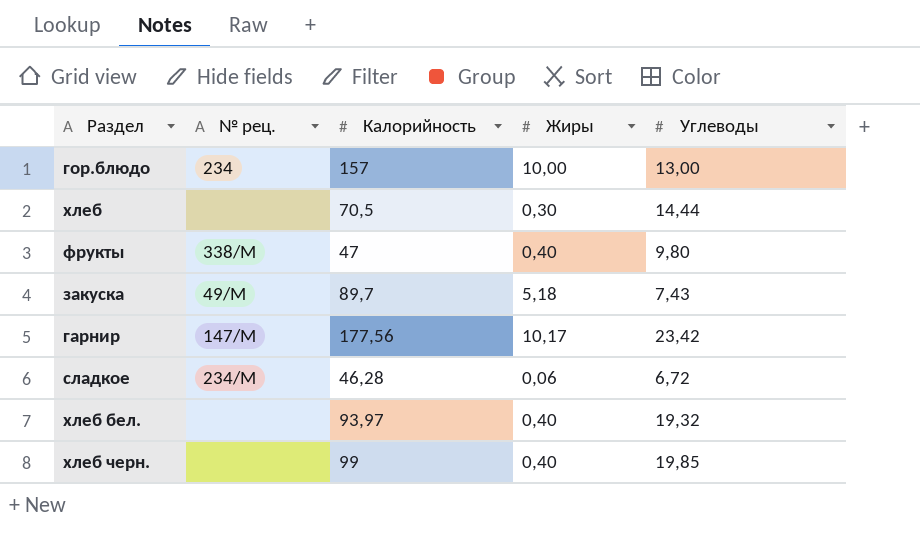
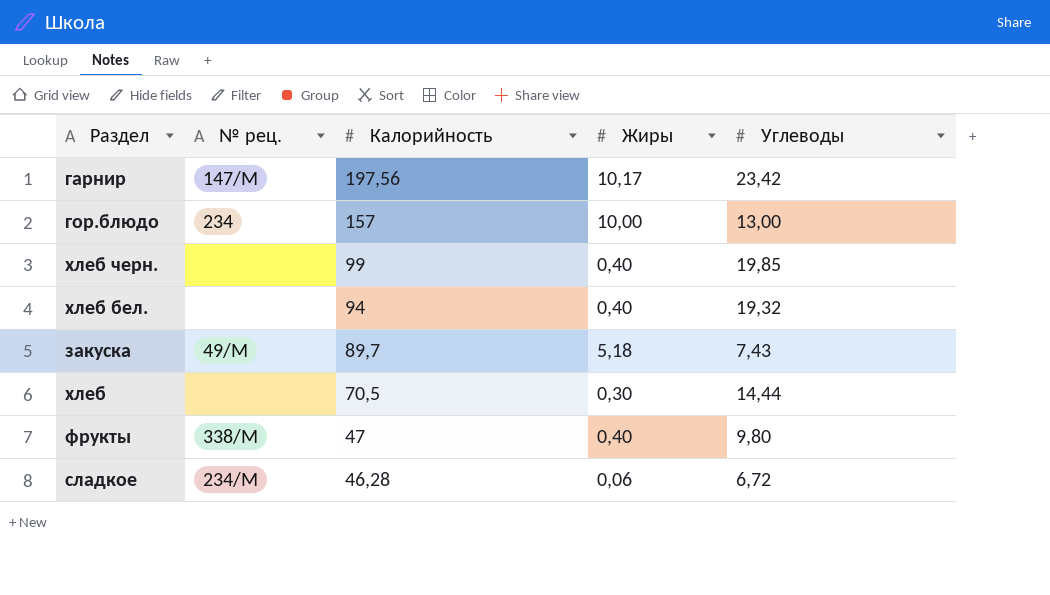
row order: none -> Калорийность descending
гарнир | Калорийность: 177,56 -> 197,56
хлеб бел. | Калорийность: 93,97 -> 94

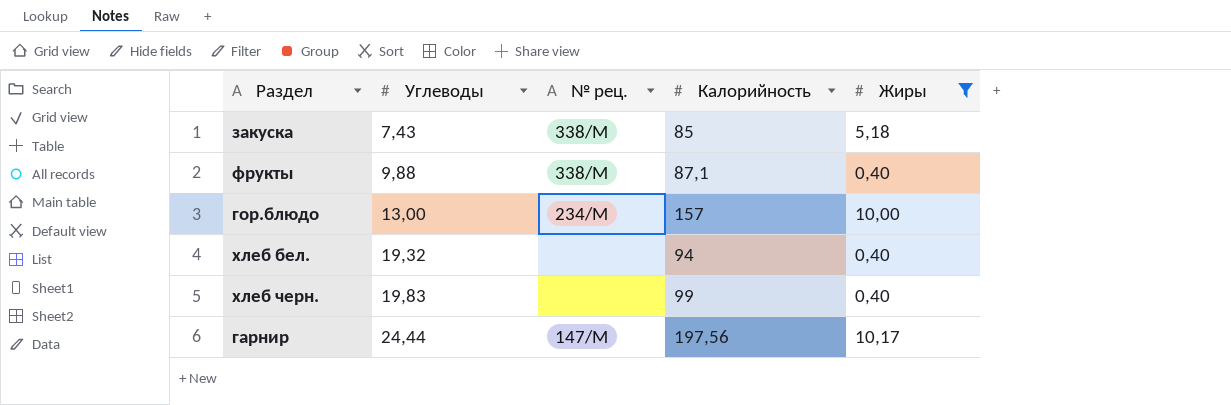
filter: none -> Жиры >= 0,40
row order: Калорийность descending -> Углеводы ascending
column Углеводы | position: 5 -> 2
закуска | № рец.: 49/М -> 338/М
закуска | Калорийность: 89,7 -> 85
фрукты | Углеводы: 9,80 -> 9,88
фрукты | Калорийность: 47 -> 87,1
гор.блюдо | № рец.: 234 -> 234/М
хлеб черн. | Углеводы: 19,85 -> 19,83
гарнир | Углеводы: 23,42 -> 24,44

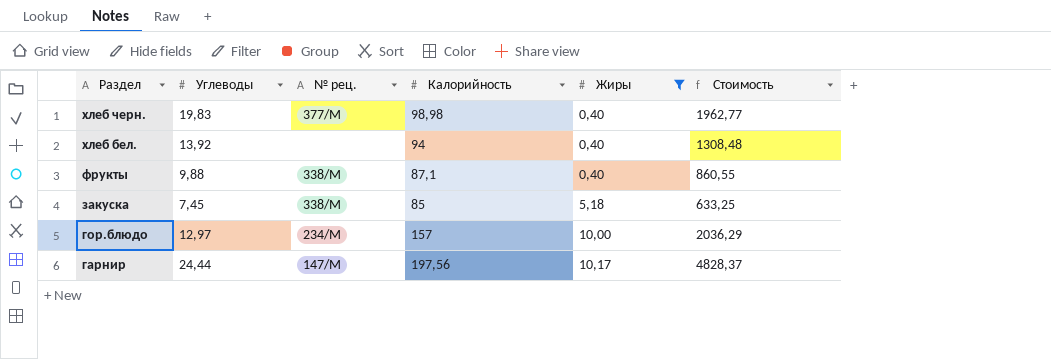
row order: Углеводы ascending -> Раздел descending
column Стоимость | formula: none -> [Углеводы] * [Калорийность]
хлеб черн. | № рец.: none -> 377/М
хлеб черн. | Калорийность: 99 -> 98,98
хлеб бел. | Углеводы: 19,32 -> 13,92
закуска | Углеводы: 7,43 -> 7,45
гор.блюдо | Углеводы: 13,00 -> 12,97

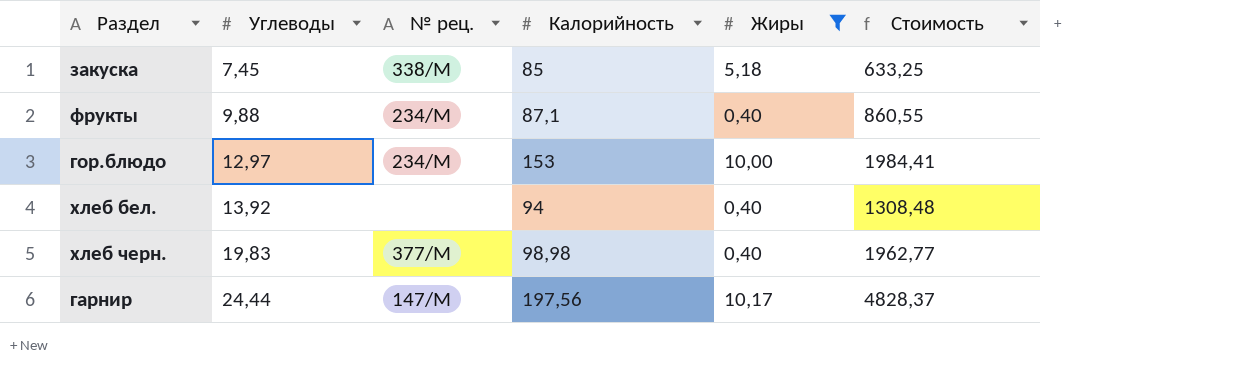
row order: Раздел descending -> Углеводы ascending
фрукты | № рец.: 338/М -> 234/М
гор.блюдо | Калорийность: 157 -> 153
гор.блюдо | Стоимость: 2036,29 -> 1984,41

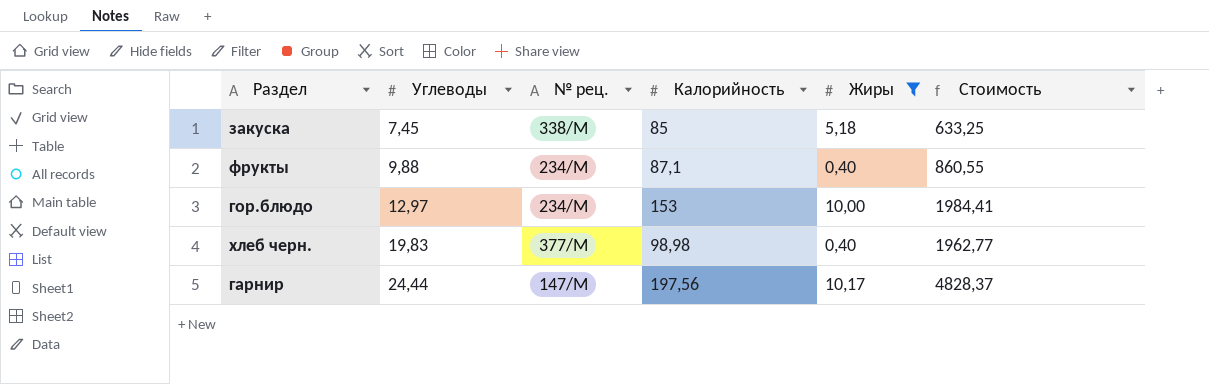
row хлеб бел.: 13,92 | none | 94 | 0,40 | 1308,48 -> none

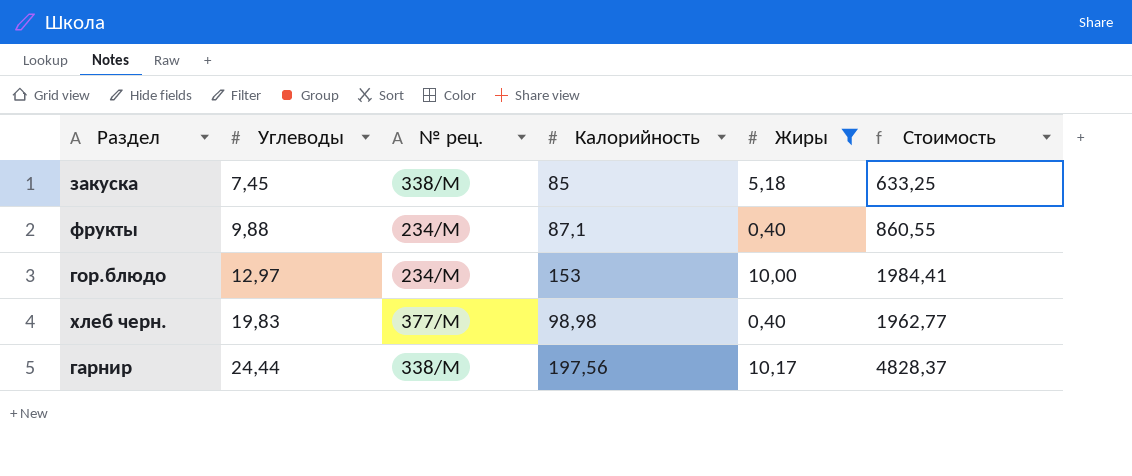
гарнир | № рец.: 147/М -> 338/М

